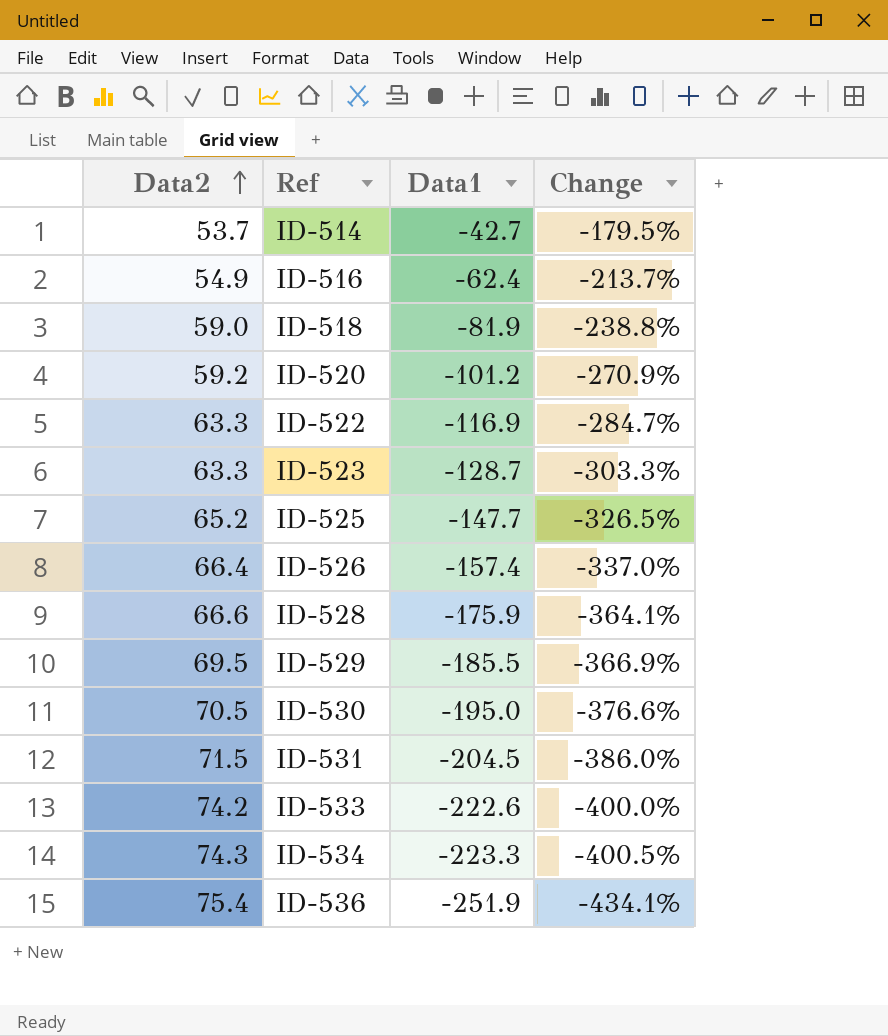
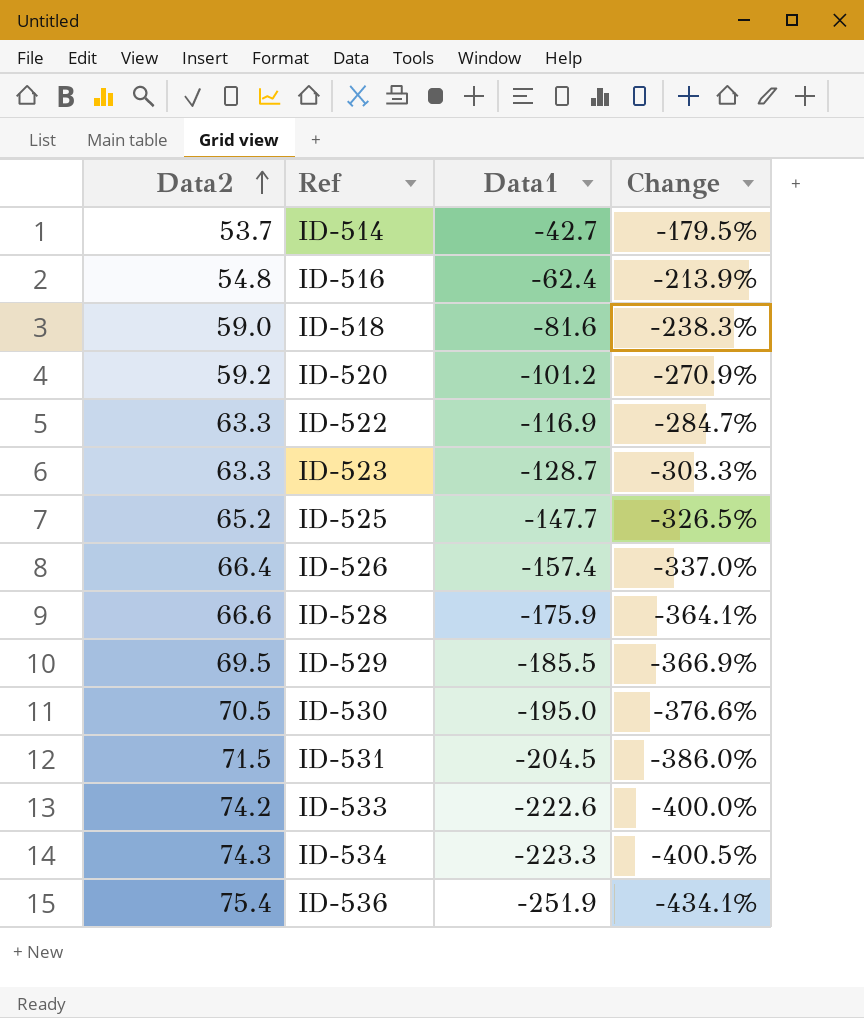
ID-516 | Data2: 54.9 -> 54.8
ID-516 | Change: -213.7% -> -213.9%
ID-518 | Data1: -81.9 -> -81.6
ID-518 | Change: -238.8% -> -238.3%

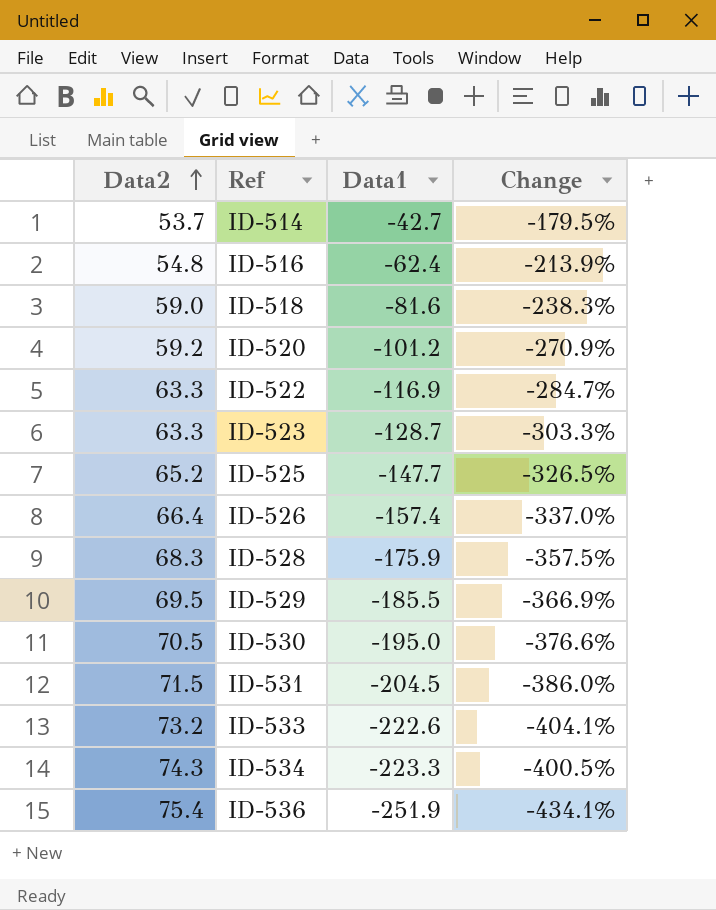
ID-528 | Data2: 66.6 -> 68.3
ID-528 | Change: -364.1% -> -357.5%
ID-533 | Data2: 74.2 -> 73.2
ID-533 | Change: -400.0% -> -404.1%

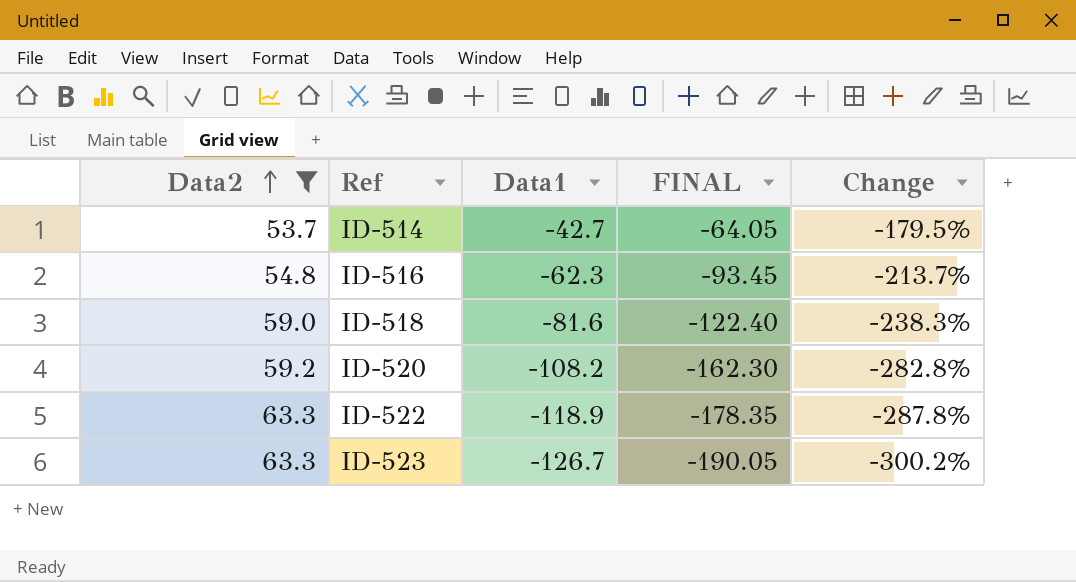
filter: none -> Data2 <= 63.3
column FINAL | formula: none -> [Data1] * 1.5
ID-516 | Data1: -62.4 -> -62.3
ID-516 | Change: -213.9% -> -213.7%
ID-520 | Data1: -101.2 -> -108.2
ID-520 | Change: -270.9% -> -282.8%
ID-522 | Data1: -116.9 -> -118.9
ID-522 | Change: -284.7% -> -287.8%
ID-523 | Data1: -128.7 -> -126.7
ID-523 | Change: -303.3% -> -300.2%

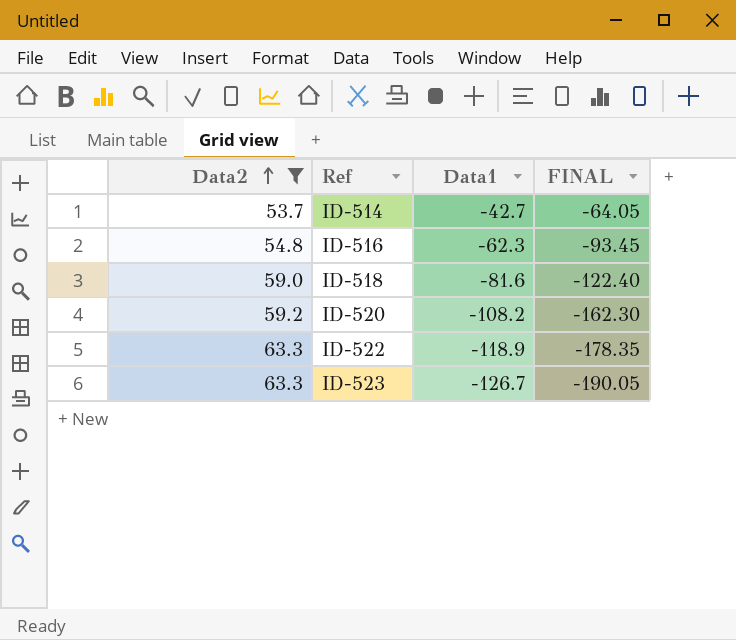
column Change | formula: ([Data1] - [Data2]) / [Data2] -> none

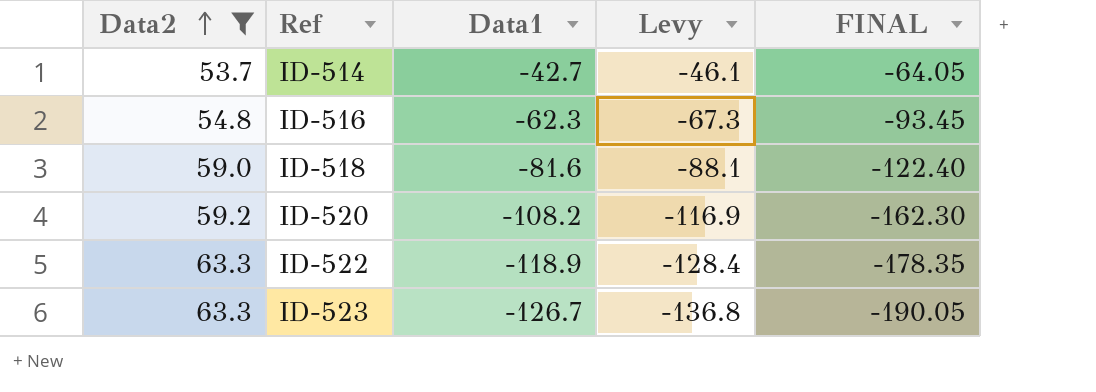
column Levy | formula: none -> [Data1] * 1.08

